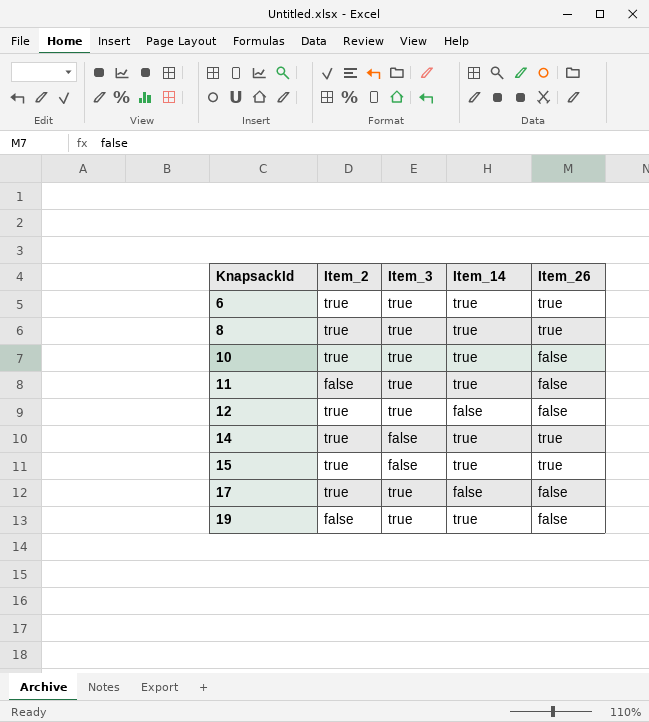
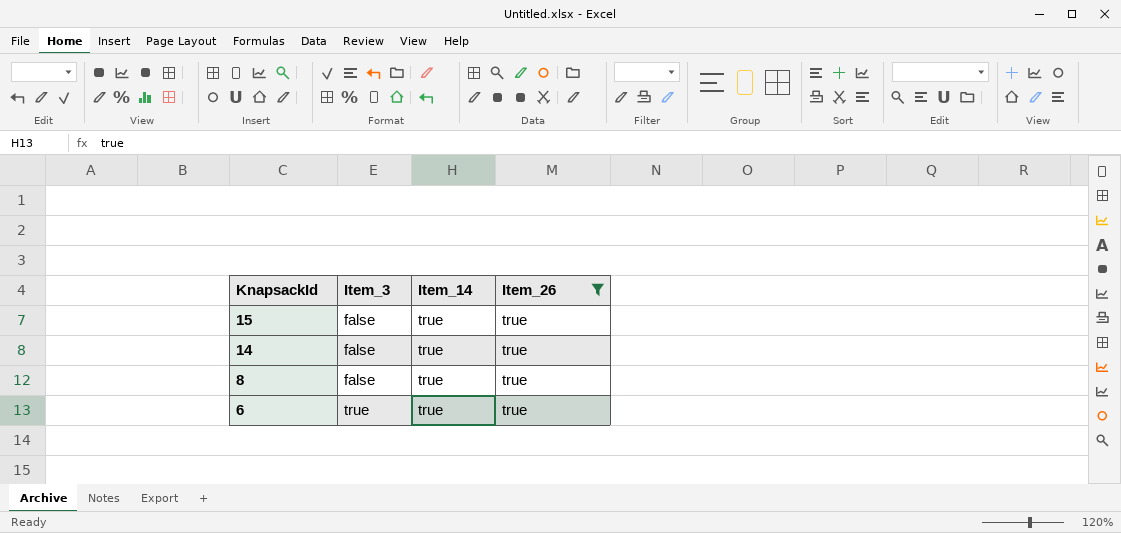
filter: none -> Item_26 = true
row order: KnapsackId ascending -> KnapsackId descending
column Item_2 | position: 2 -> none
8 | Item_3: true -> false

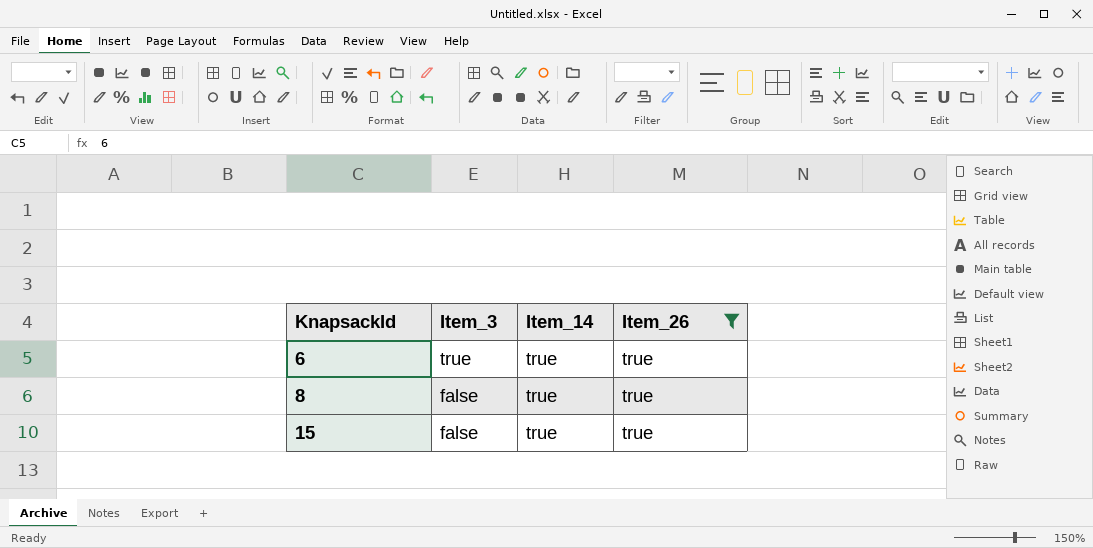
row order: KnapsackId descending -> KnapsackId ascending
row 14: false | true | true -> none

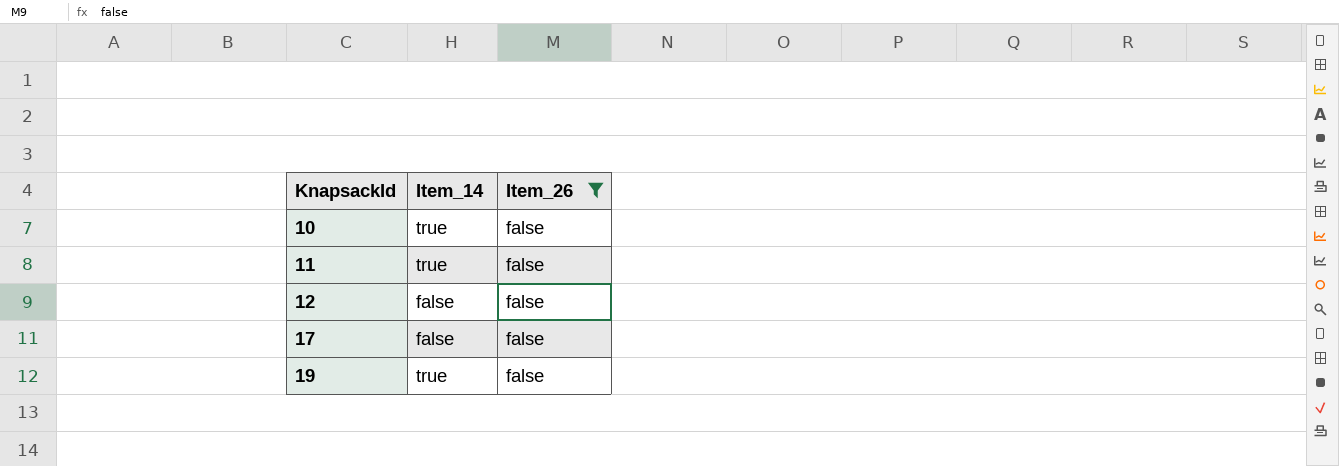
filter: Item_26 = true -> Item_26 = false
column Item_3 | position: 2 -> none

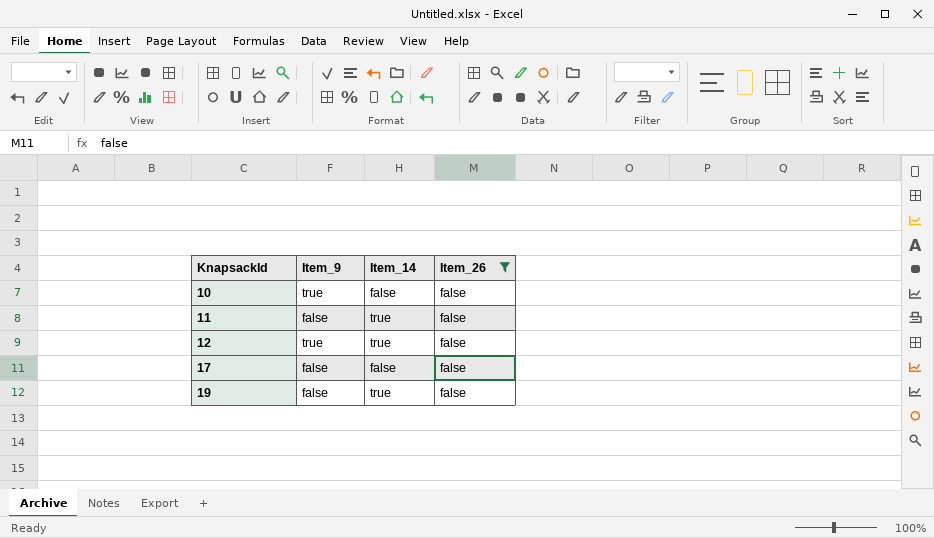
column Item_9 | position: none -> 2
10 | Item_14: true -> false
12 | Item_14: false -> true

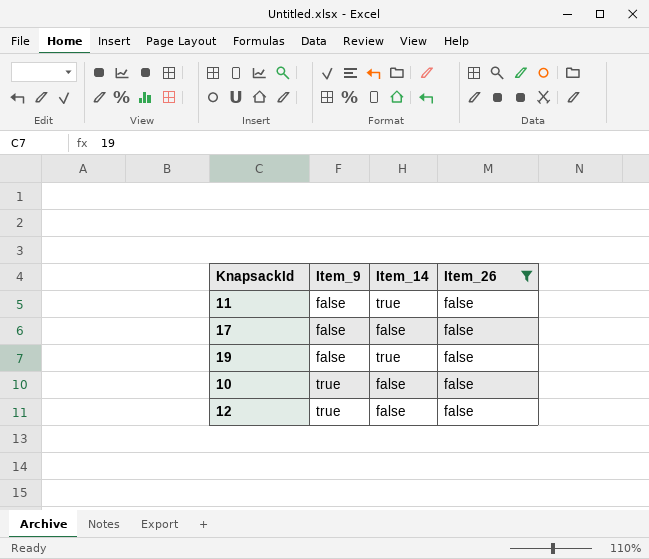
row order: KnapsackId ascending -> Item_9 ascending
12 | Item_14: true -> false

